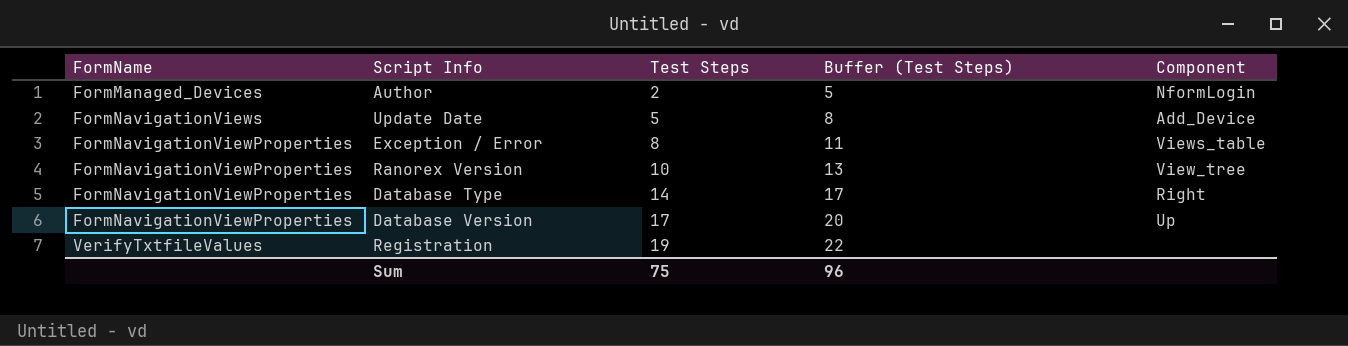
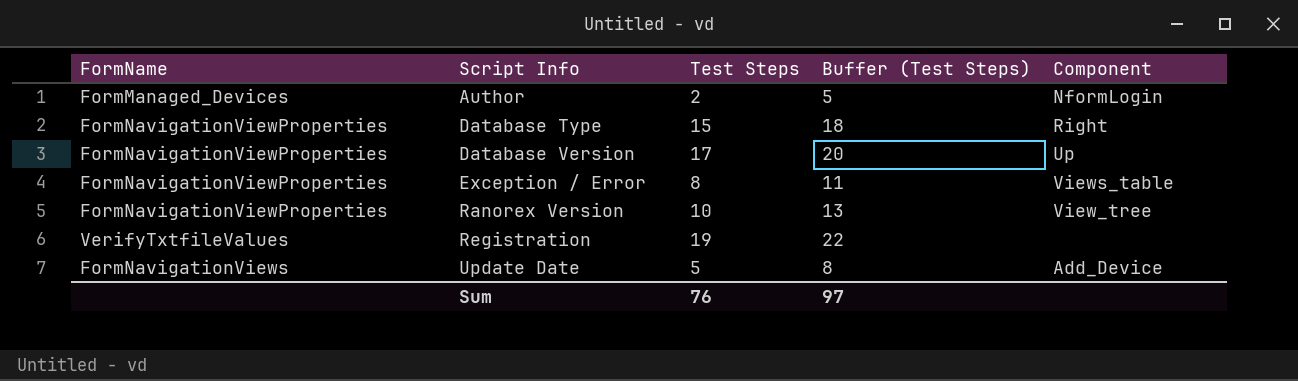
row order: Test Steps ascending -> Script Info ascending
Database Type | Test Steps: 14 -> 15
Database Type | Buffer (Test Steps): 17 -> 18
Sum | Test Steps: 75 -> 76
Sum | Buffer (Test Steps): 96 -> 97

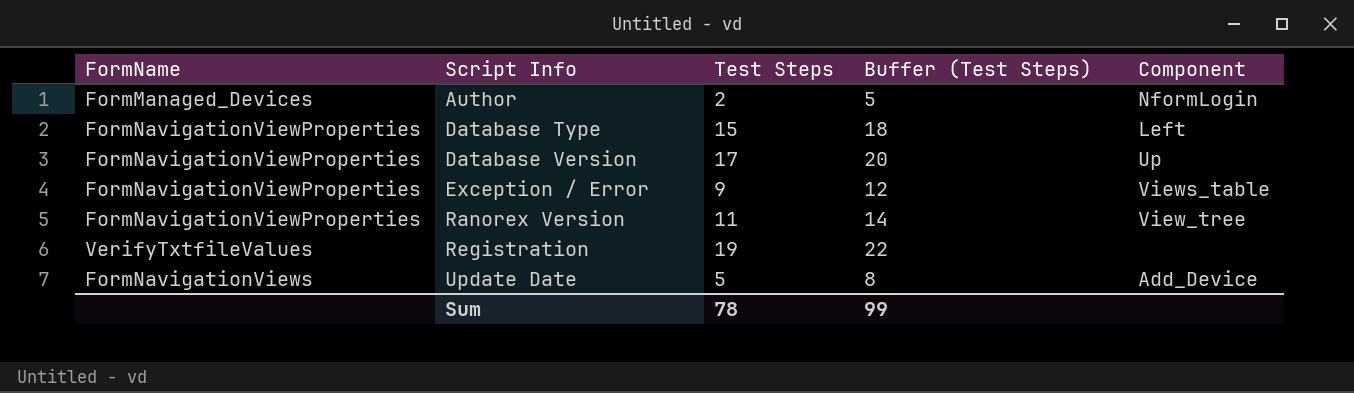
Database Type | Component: Right -> Left
Exception / Error | Test Steps: 8 -> 9
Exception / Error | Buffer (Test Steps): 11 -> 12
Ranorex Version | Test Steps: 10 -> 11
Ranorex Version | Buffer (Test Steps): 13 -> 14
Sum | Test Steps: 76 -> 78
Sum | Buffer (Test Steps): 97 -> 99

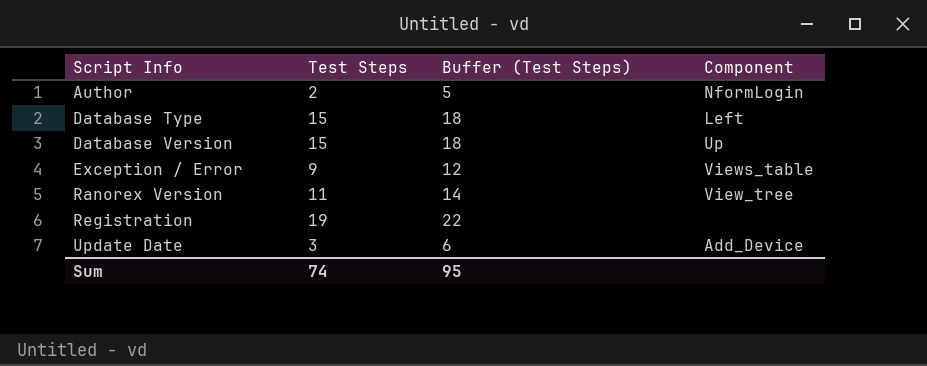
column FormName | position: 1 -> none
Database Version | Test Steps: 17 -> 15
Database Version | Buffer (Test Steps): 20 -> 18
Update Date | Test Steps: 5 -> 3
Update Date | Buffer (Test Steps): 8 -> 6
Sum | Test Steps: 78 -> 74
Sum | Buffer (Test Steps): 99 -> 95

